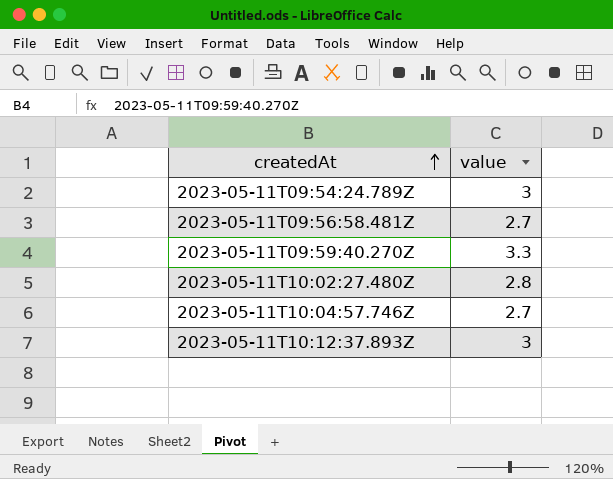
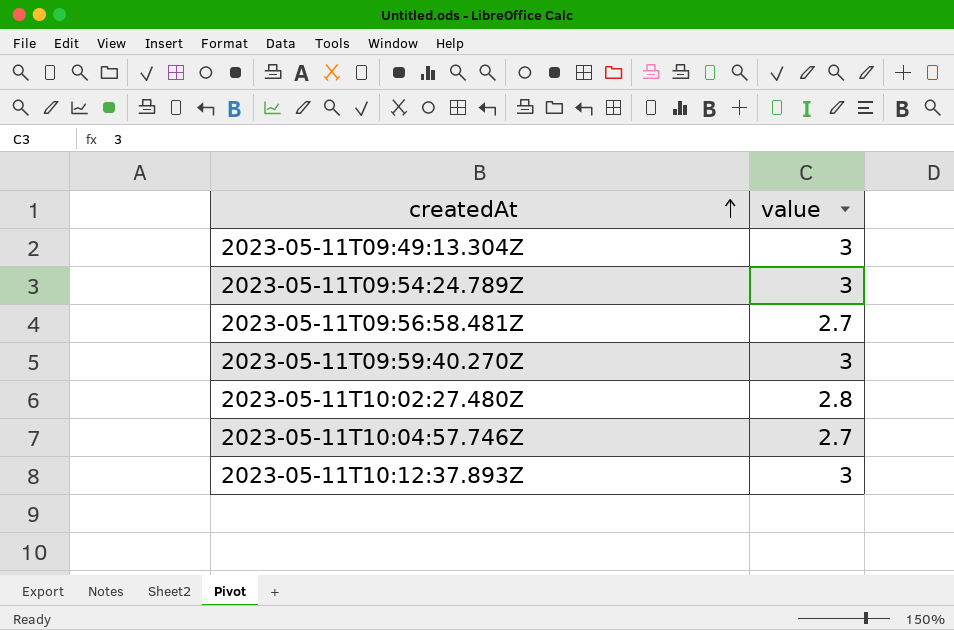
row 2023-05-11T09:49:13.304Z: none -> 3
2023-05-11T09:59:40.270Z | value: 3.3 -> 3

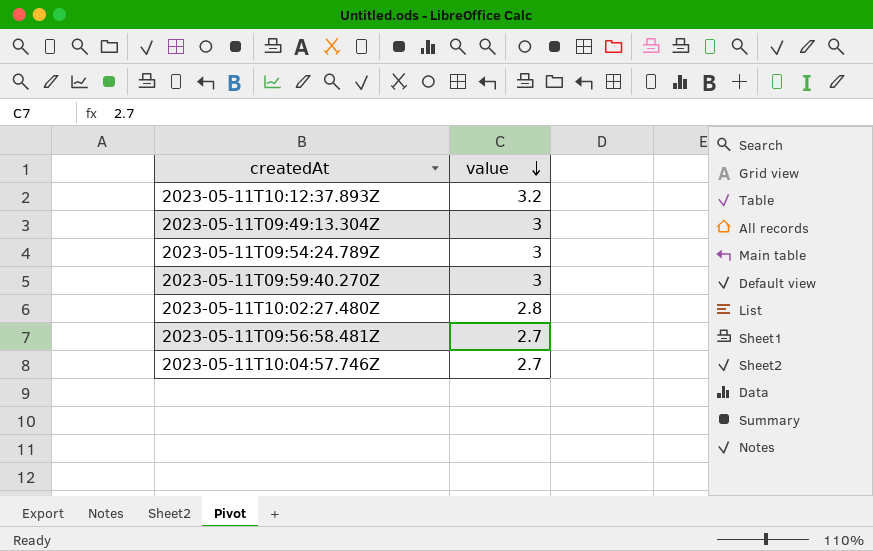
row order: createdAt ascending -> value descending
2023-05-11T10:12:37.893Z | value: 3 -> 3.2

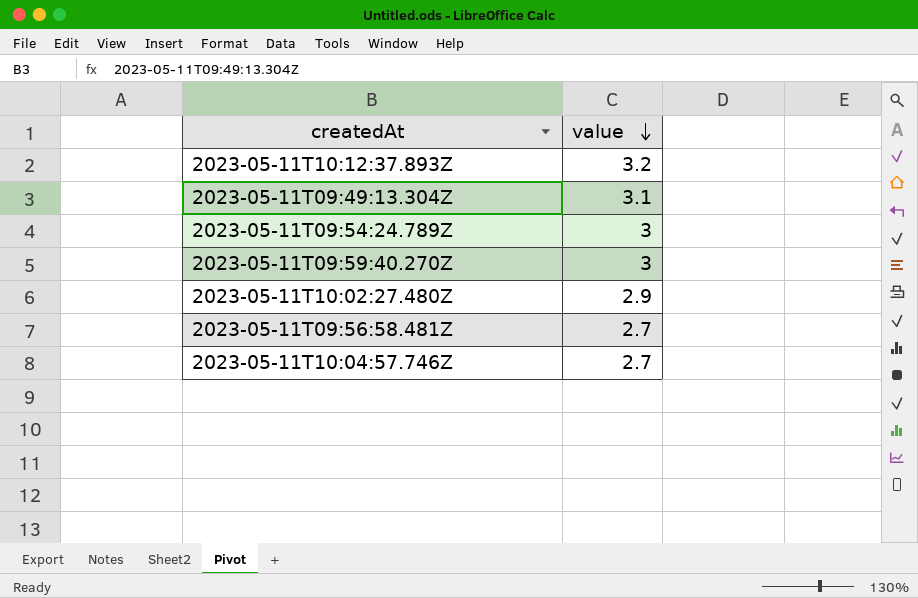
2023-05-11T09:49:13.304Z | value: 3 -> 3.1
2023-05-11T10:02:27.480Z | value: 2.8 -> 2.9

